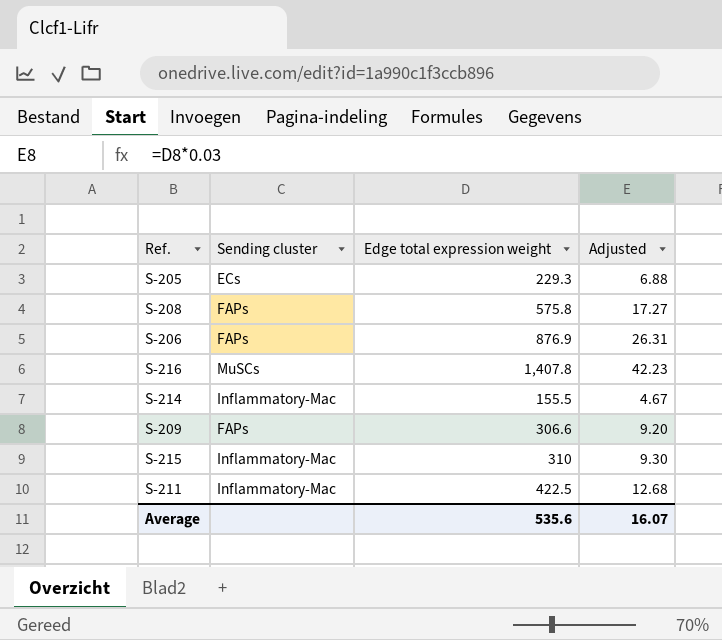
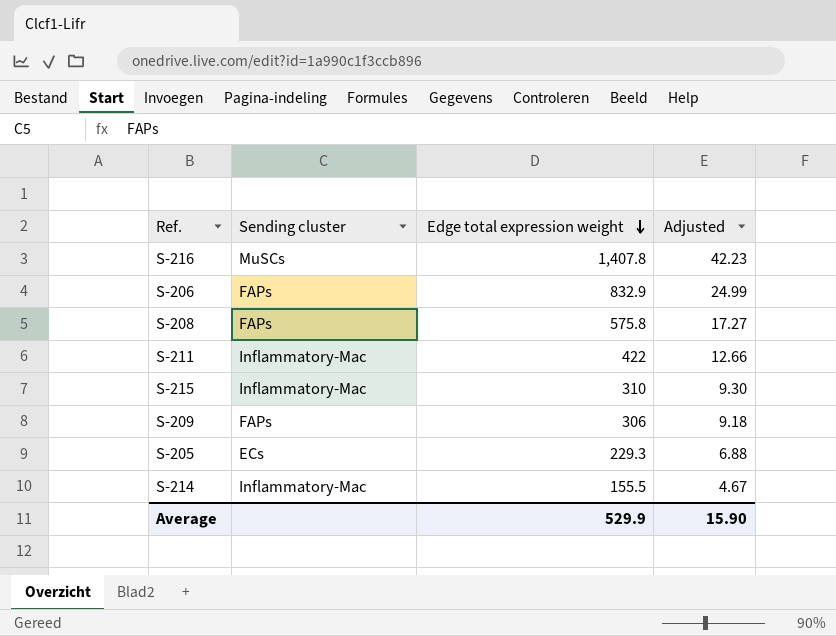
row order: none -> Edge total expression weight descending
S-206 | Edge total expression weight: 876.9 -> 832.9
S-206 | Adjusted: 26.31 -> 24.99
S-211 | Edge total expression weight: 422.5 -> 422
S-211 | Adjusted: 12.68 -> 12.66
S-209 | Edge total expression weight: 306.6 -> 306
S-209 | Adjusted: 9.20 -> 9.18
Average | Edge total expression weight: 535.6 -> 529.9
Average | Adjusted: 16.07 -> 15.90

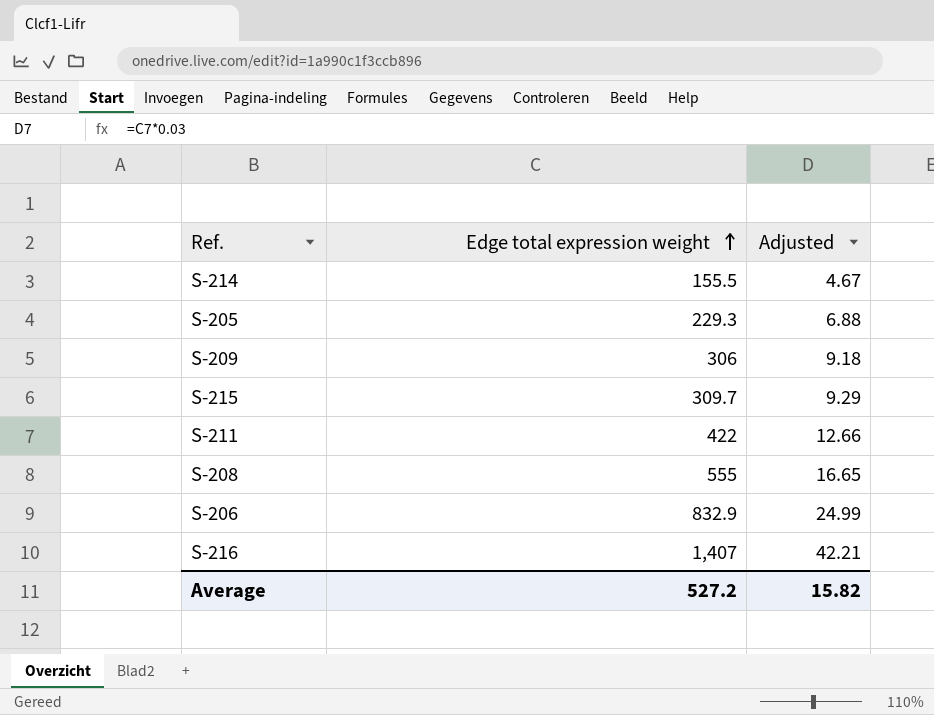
row order: Edge total expression weight descending -> Edge total expression weight ascending
column Sending cluster | position: 2 -> none
S-215 | Edge total expression weight: 310 -> 309.7
S-215 | Adjusted: 9.30 -> 9.29
S-208 | Edge total expression weight: 575.8 -> 555
S-208 | Adjusted: 17.27 -> 16.65
S-216 | Edge total expression weight: 1,407.8 -> 1,407
S-216 | Adjusted: 42.23 -> 42.21
Average | Edge total expression weight: 529.9 -> 527.2
Average | Adjusted: 15.90 -> 15.82

